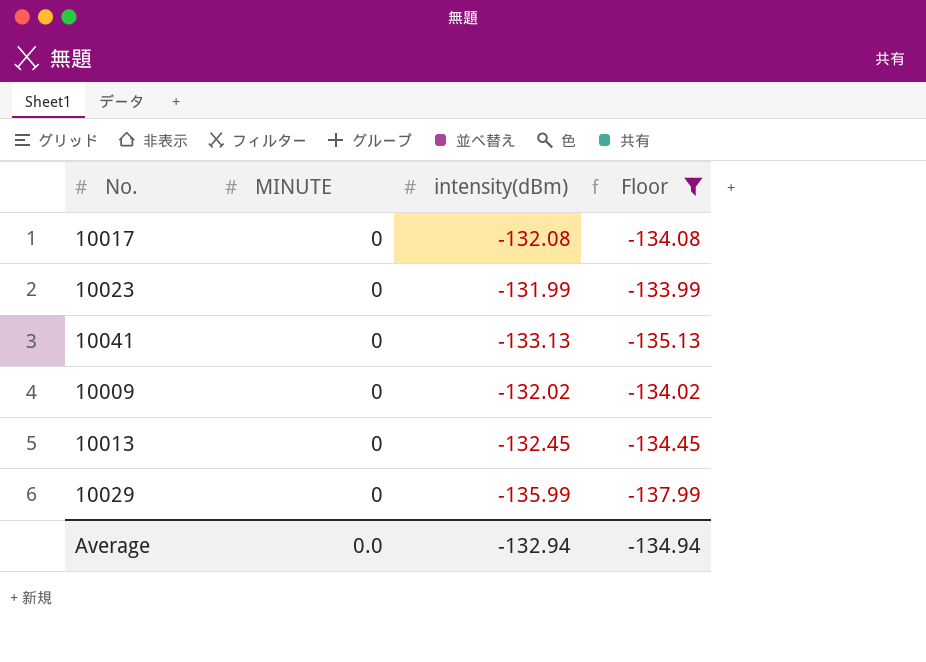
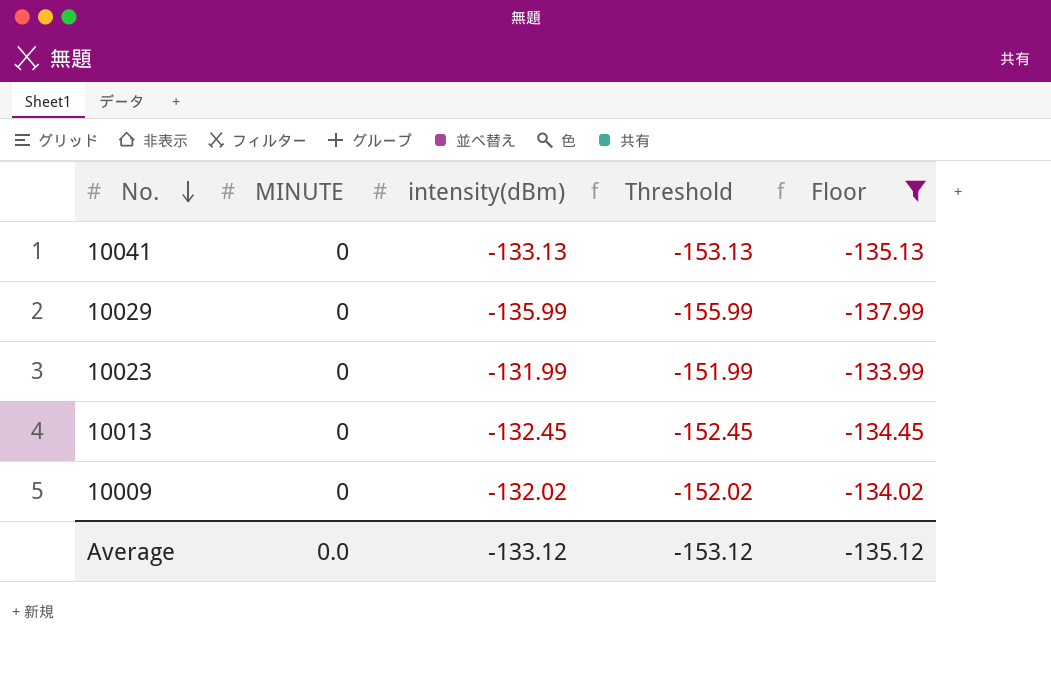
row order: none -> No. descending
column Threshold | formula: none -> [intensity(dBm)] - 20
row 10017: 0 | -132.08 | -134.08 -> none
Average | intensity(dBm): -132.94 -> -133.12
Average | Floor: -134.94 -> -135.12

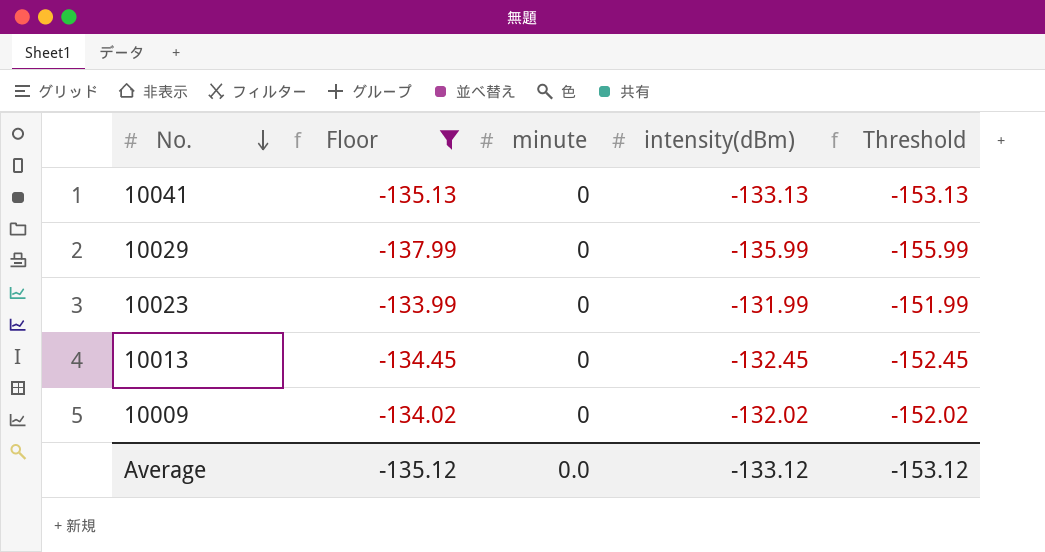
column Floor | position: 5 -> 2
column name: MINUTE -> minute

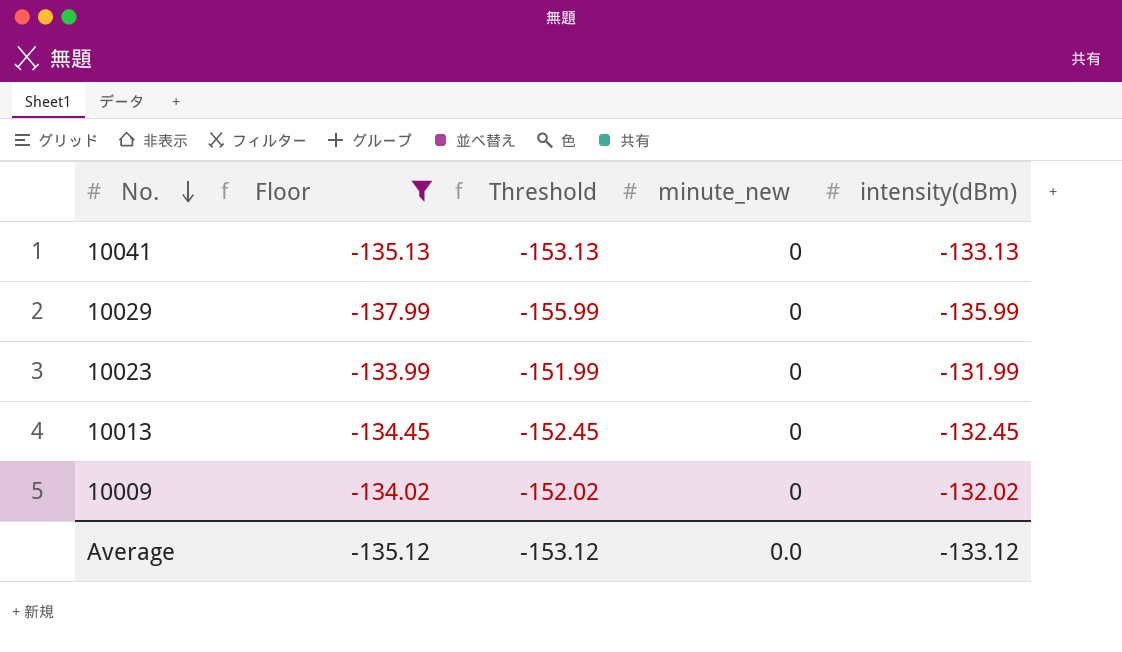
column Threshold | position: 5 -> 3
column name: minute -> minute_new

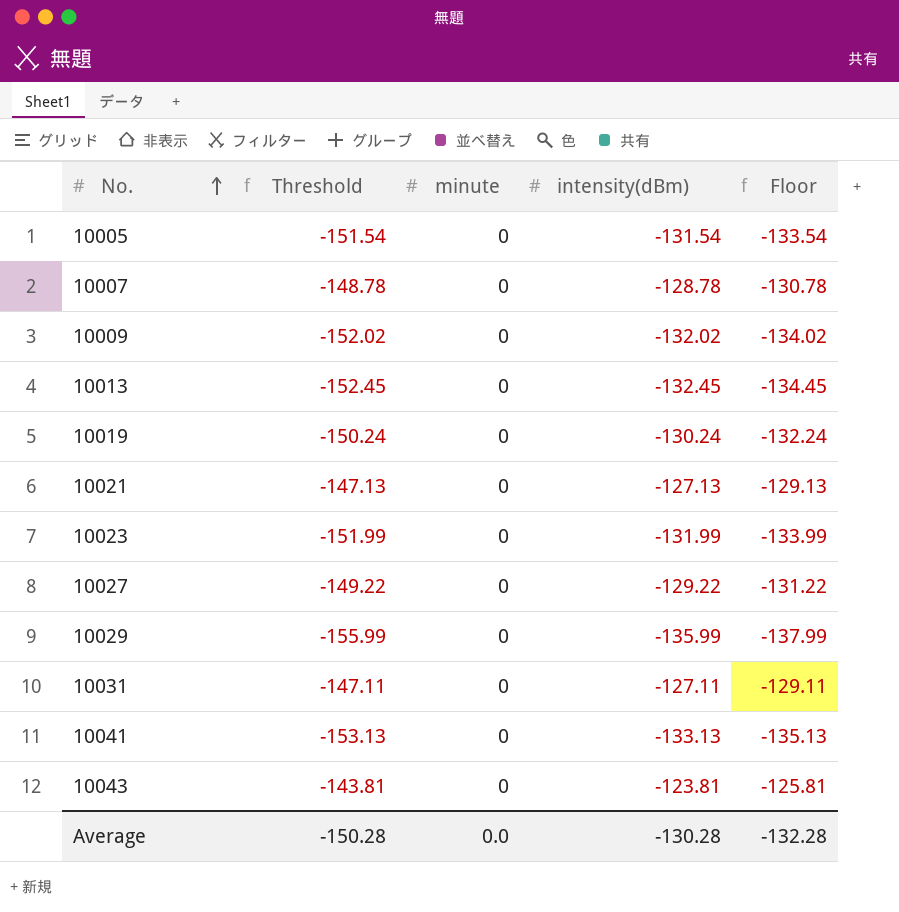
filter: Floor <= -133.99 -> none
row order: No. descending -> No. ascending
column name: minute_new -> minute
column Floor | position: 2 -> 5
Average | Threshold: -153.12 -> -150.28
Average | intensity(dBm): -133.12 -> -130.28
Average | Floor: -135.12 -> -132.28

